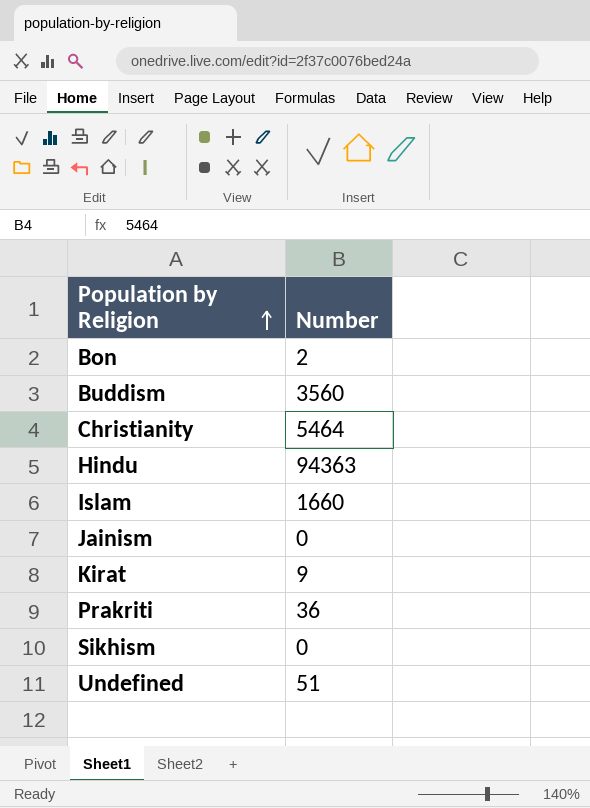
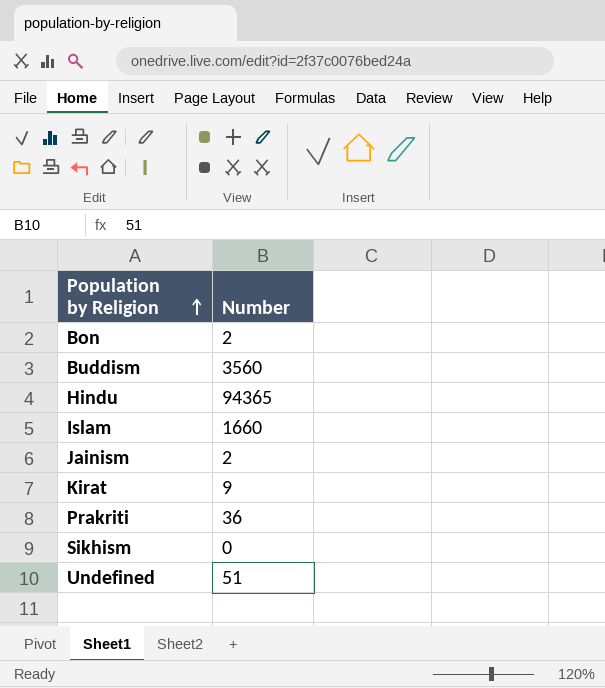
row Christianity: 5464 -> none
Hindu | Number: 94363 -> 94365
Jainism | Number: 0 -> 2

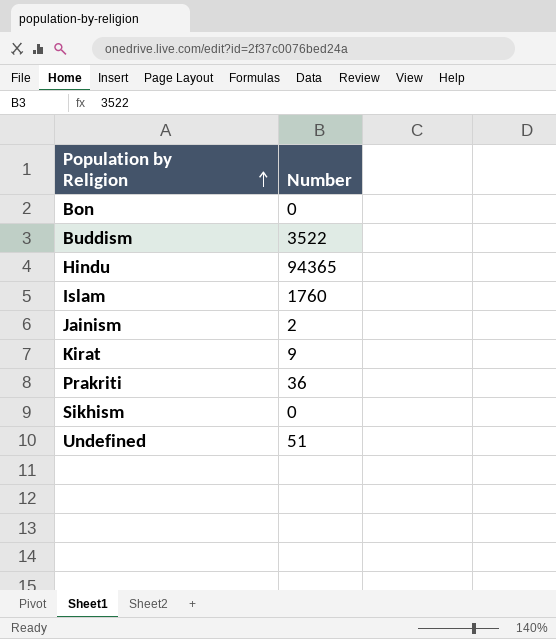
Bon | Number: 2 -> 0
Buddism | Number: 3560 -> 3522
Islam | Number: 1660 -> 1760

